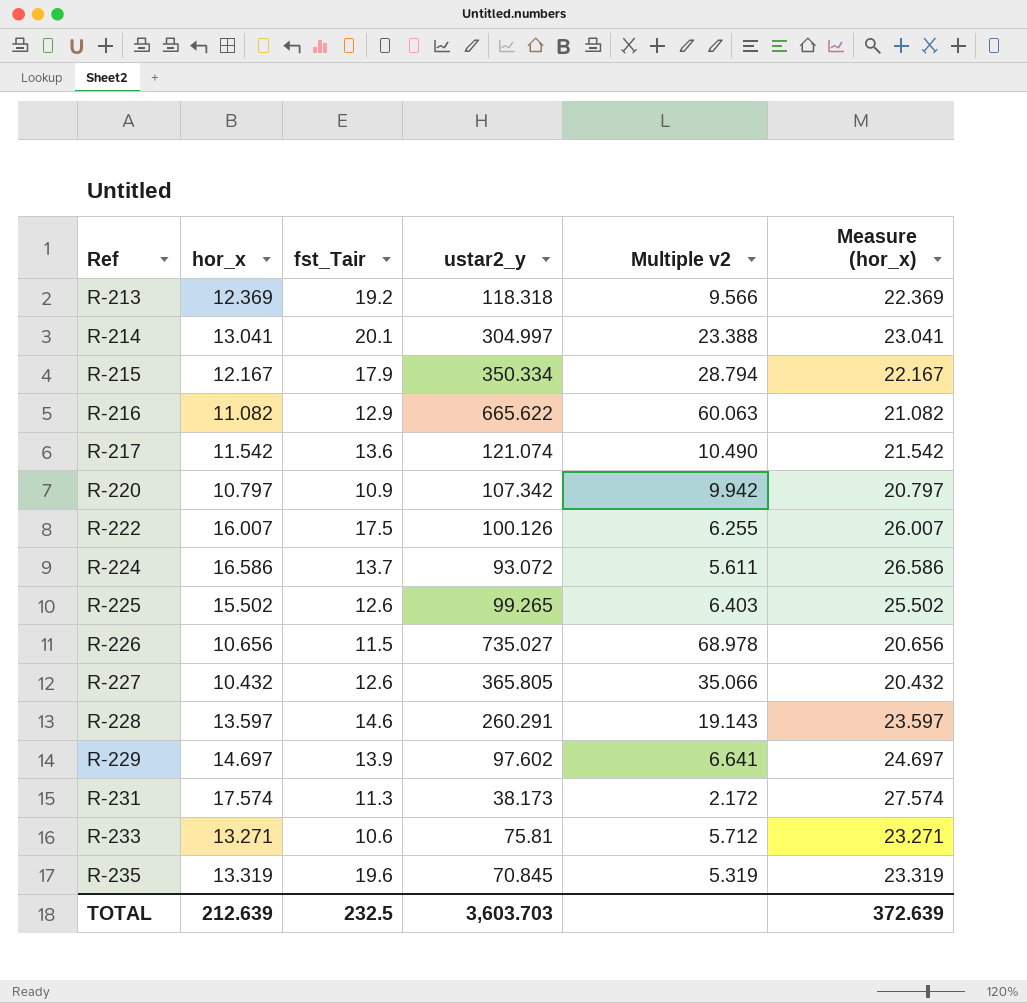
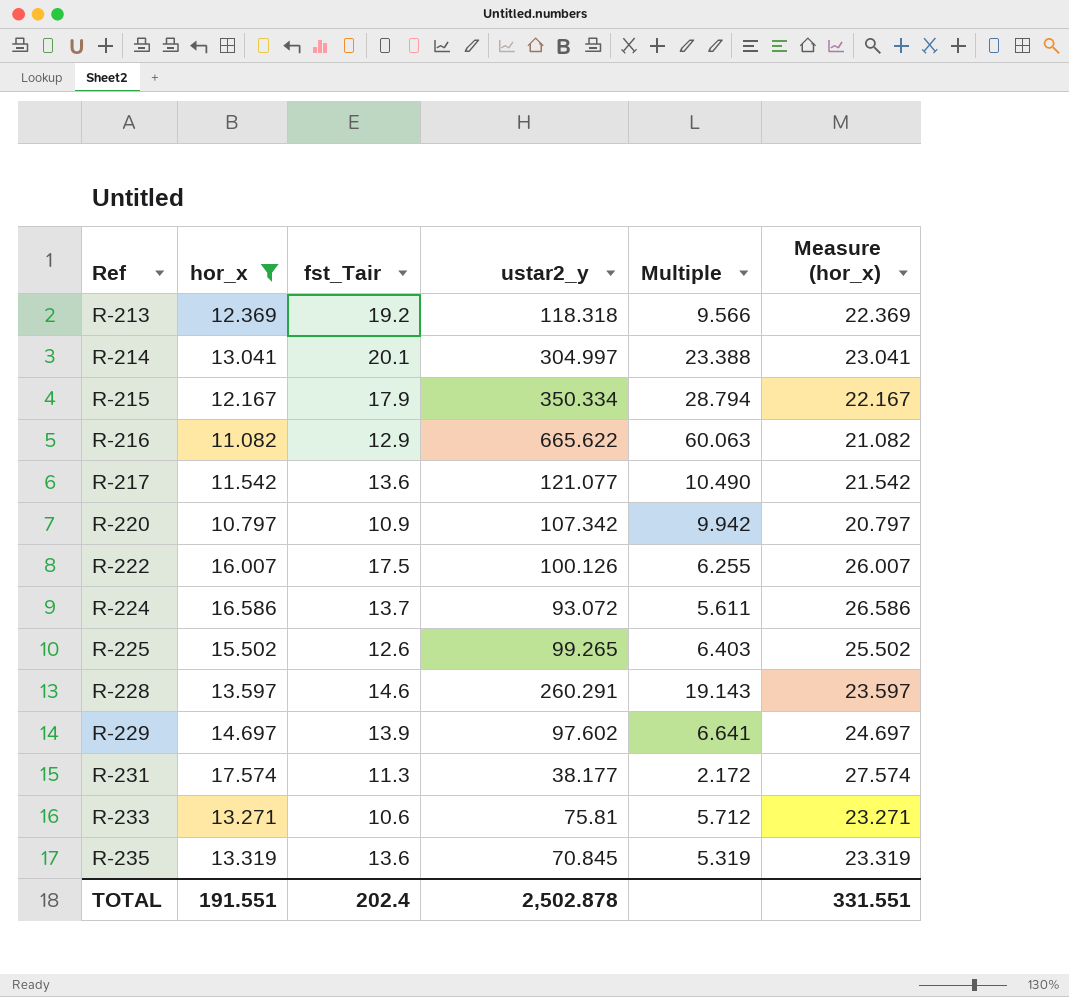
filter: none -> hor_x >= 10.797
column name: Multiple v2 -> Multiple
R-217 | ustar2_y: 121.074 -> 121.077
R-231 | ustar2_y: 38.173 -> 38.177
R-235 | fst_Tair: 19.6 -> 13.6
TOTAL | hor_x: 212.639 -> 191.551
TOTAL | fst_Tair: 232.5 -> 202.4
TOTAL | ustar2_y: 3,603.703 -> 2,502.878
TOTAL | Measure (hor_x): 372.639 -> 331.551

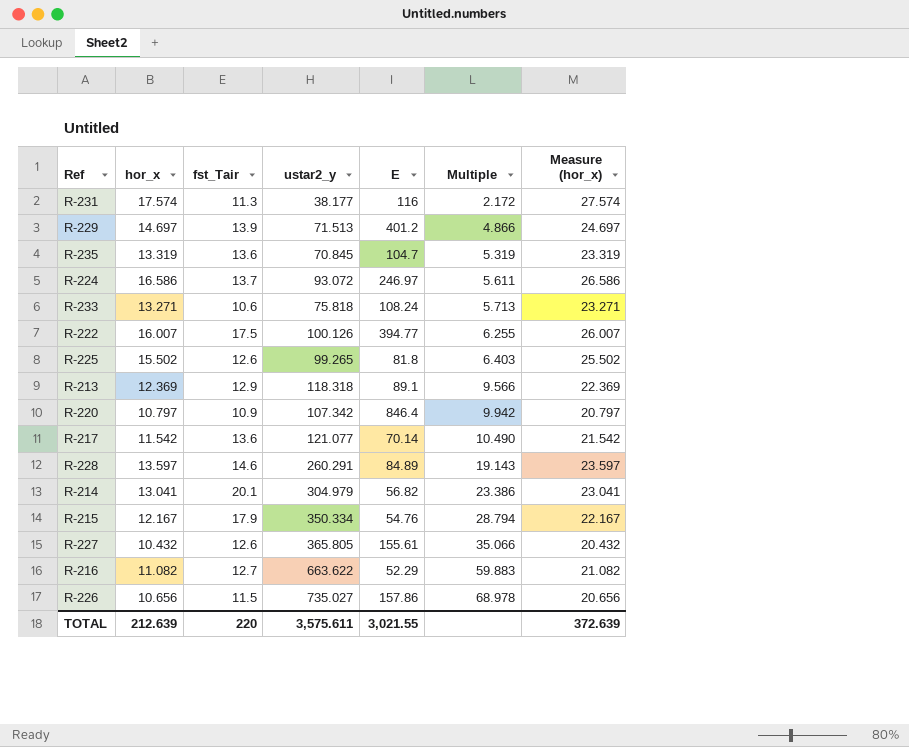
filter: hor_x >= 10.797 -> none
row order: Ref ascending -> Multiple ascending
column E | position: none -> 5
R-229 | ustar2_y: 97.602 -> 71.513
R-229 | Multiple: 6.641 -> 4.866
R-233 | ustar2_y: 75.81 -> 75.818
R-233 | Multiple: 5.712 -> 5.713
R-213 | fst_Tair: 19.2 -> 12.9
R-214 | ustar2_y: 304.997 -> 304.979
R-214 | Multiple: 23.388 -> 23.386
R-216 | fst_Tair: 12.9 -> 12.7
R-216 | ustar2_y: 665.622 -> 663.622
R-216 | Multiple: 60.063 -> 59.883
TOTAL | hor_x: 191.551 -> 212.639
TOTAL | fst_Tair: 202.4 -> 220
TOTAL | ustar2_y: 2,502.878 -> 3,575.611
TOTAL | Measure (hor_x): 331.551 -> 372.639

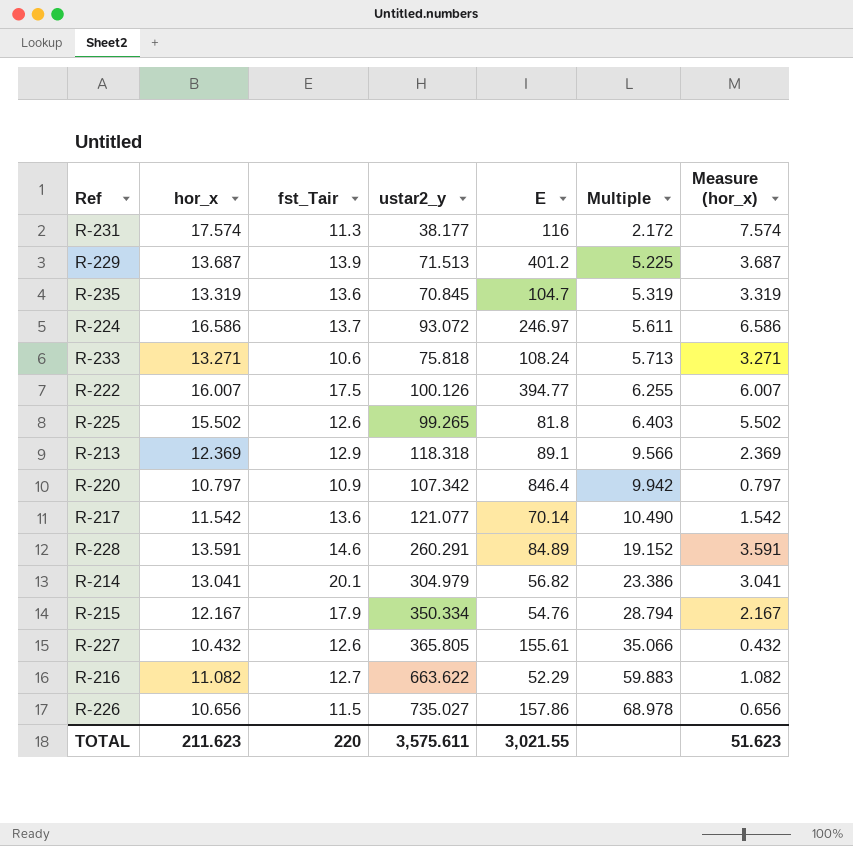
column Measure (hor_x) | formula: [hor_x] + 10 -> [hor_x] - 10
R-229 | hor_x: 14.697 -> 13.687
R-229 | Multiple: 4.866 -> 5.225
R-228 | hor_x: 13.597 -> 13.591
R-228 | Multiple: 19.143 -> 19.152
TOTAL | hor_x: 212.639 -> 211.623
TOTAL | Measure (hor_x): 372.639 -> 51.623

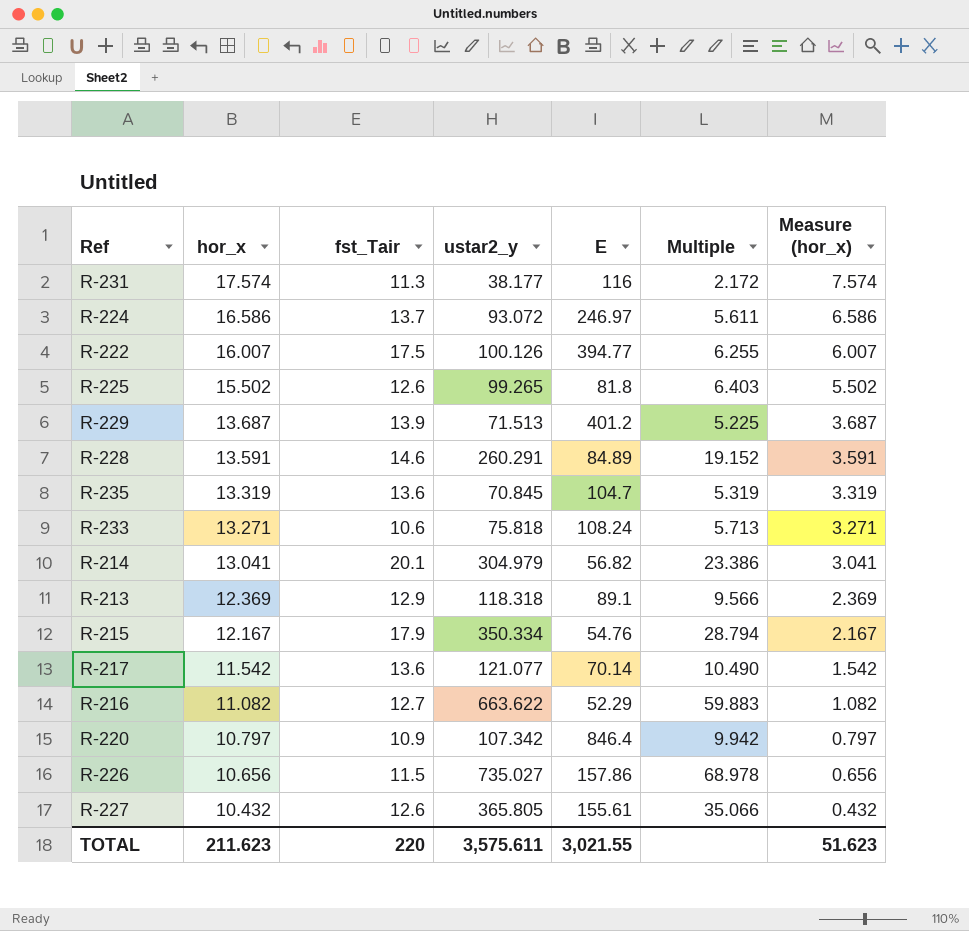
row order: Multiple ascending -> hor_x descending

